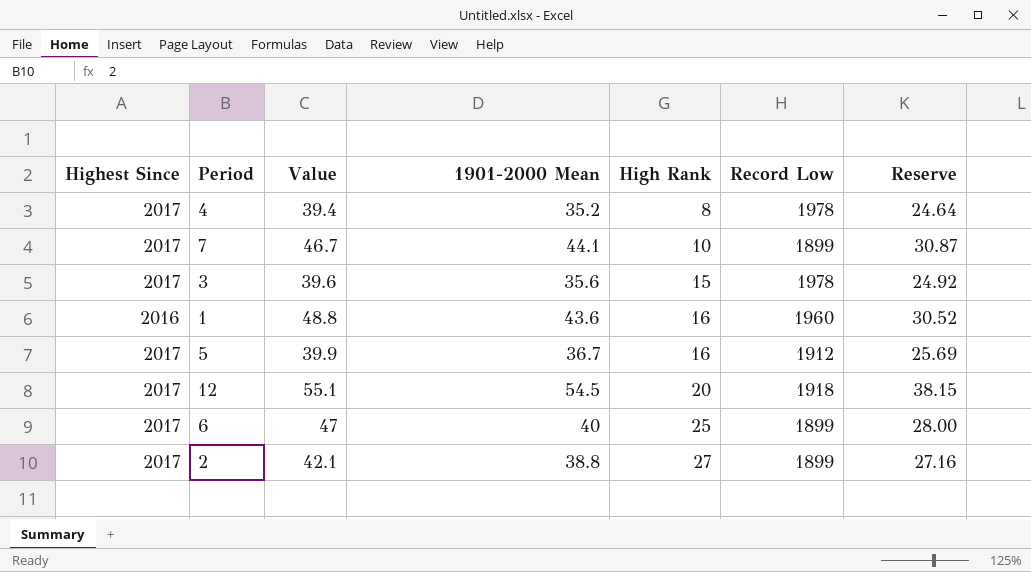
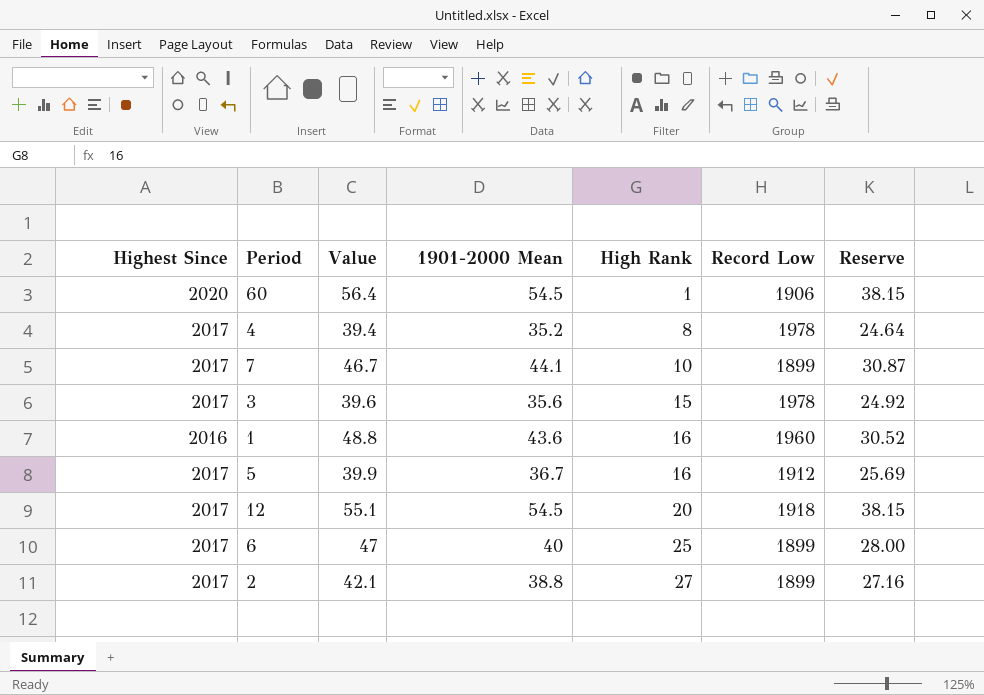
row 60: none -> 2020 | 56.4 | 54.5 | 1 | 1906 | 38.15

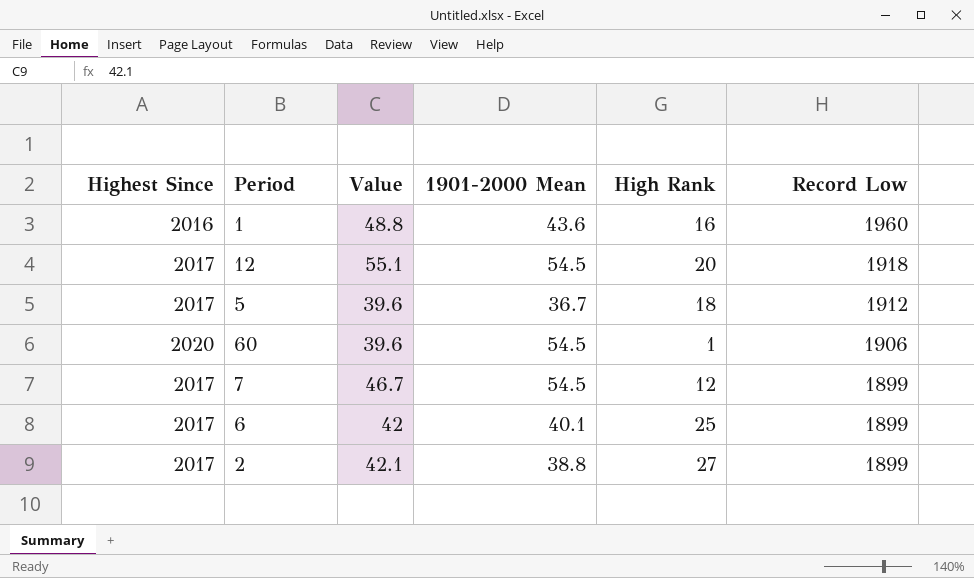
row order: High Rank ascending -> Record Low descending
column Reserve | formula: [1901-2000 Mean] * 0.7 -> none
row 4: 2017 | 39.4 | 35.2 | 8 | 1978 | 24.64 -> none
row 3: 2017 | 39.6 | 35.6 | 15 | 1978 | 24.92 -> none
5 | Value: 39.9 -> 39.6
5 | High Rank: 16 -> 18
60 | Value: 56.4 -> 39.6
7 | 1901-2000 Mean: 44.1 -> 54.5
7 | High Rank: 10 -> 12
6 | Value: 47 -> 42
6 | 1901-2000 Mean: 40 -> 40.1

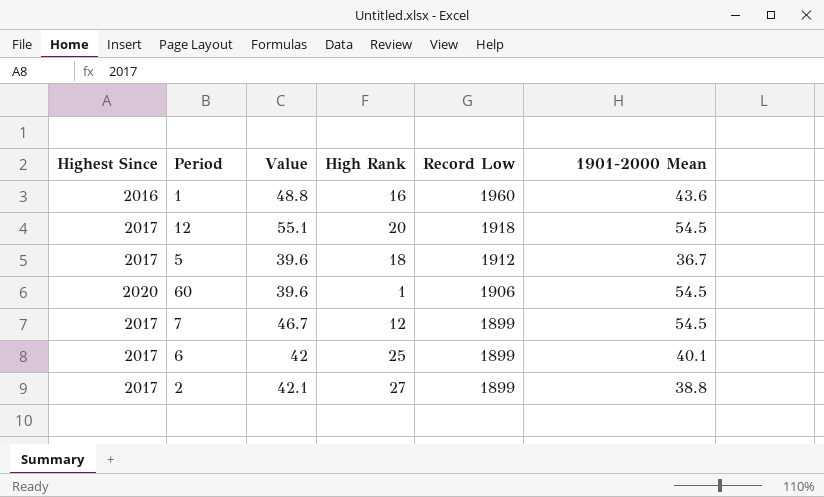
column 1901-2000 Mean | position: 4 -> 6

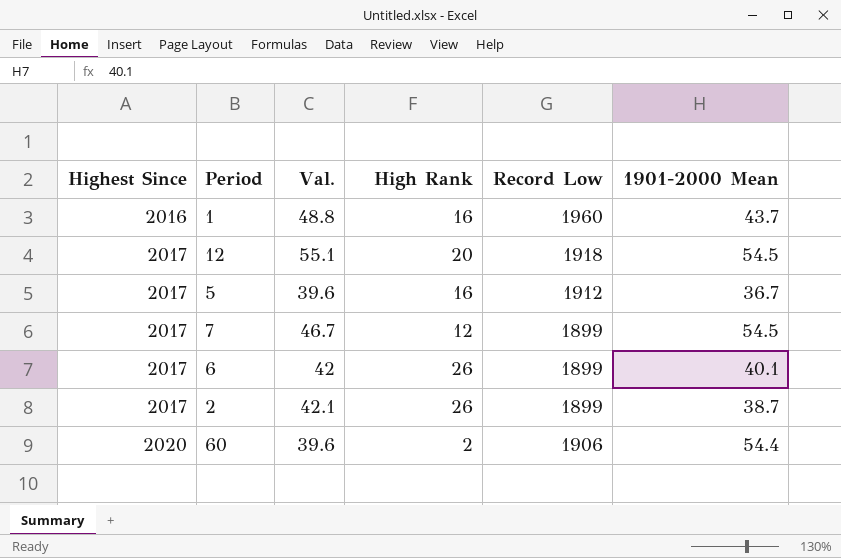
row order: Record Low descending -> Highest Since ascending
column name: Value -> Val.
1 | 1901-2000 Mean: 43.6 -> 43.7
5 | High Rank: 18 -> 16
6 | High Rank: 25 -> 26
2 | High Rank: 27 -> 26
2 | 1901-2000 Mean: 38.8 -> 38.7
60 | High Rank: 1 -> 2
60 | 1901-2000 Mean: 54.5 -> 54.4

